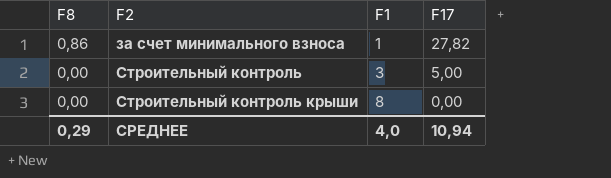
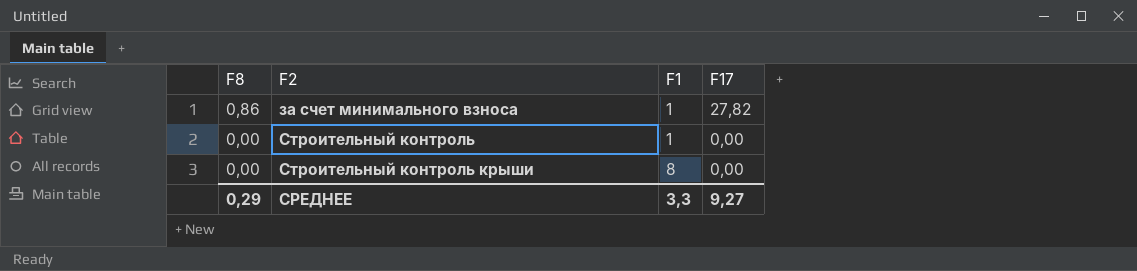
Строительный контроль | F1: 3 -> 1
Строительный контроль | F17: 5,00 -> 0,00
СРЕДНЕЕ | F1: 4,0 -> 3,3
СРЕДНЕЕ | F17: 10,94 -> 9,27

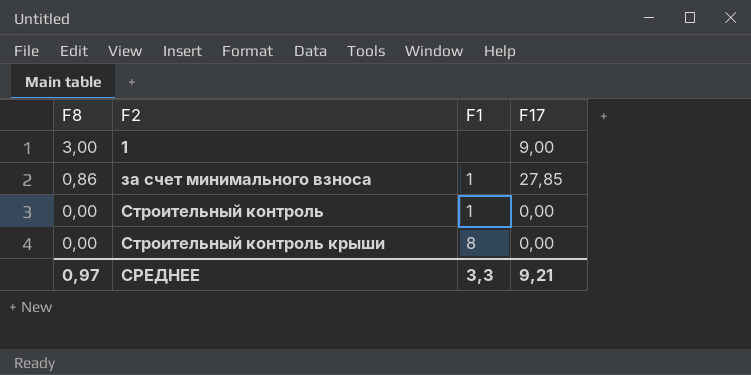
row 1: none -> 3,00 | none | 9,00
за счет минимального взноса | F17: 27,82 -> 27,85
СРЕДНЕЕ | F8: 0,29 -> 0,97
СРЕДНЕЕ | F17: 9,27 -> 9,21

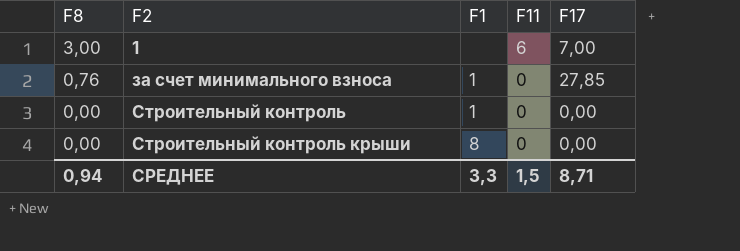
column F11 | position: none -> 4
1 | F17: 9,00 -> 7,00
за счет минимального взноса | F8: 0,86 -> 0,76
СРЕДНЕЕ | F8: 0,97 -> 0,94
СРЕДНЕЕ | F17: 9,21 -> 8,71

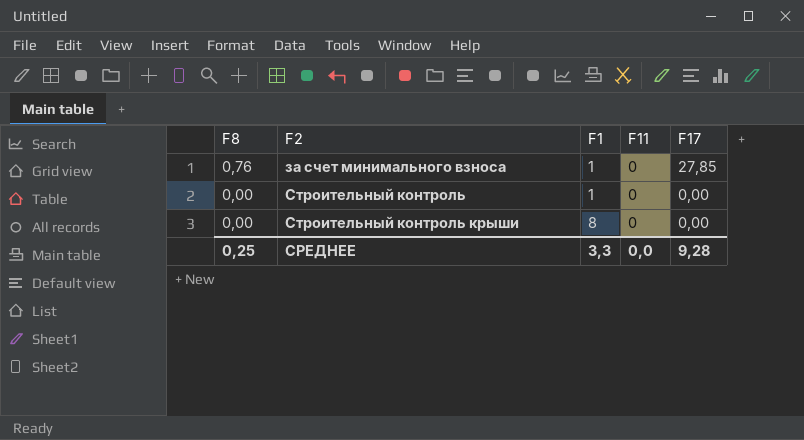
row 1: 3,00 | none | 6 | 7,00 -> none
СРЕДНЕЕ | F8: 0,94 -> 0,25
СРЕДНЕЕ | F11: 1,5 -> 0,0
СРЕДНЕЕ | F17: 8,71 -> 9,28

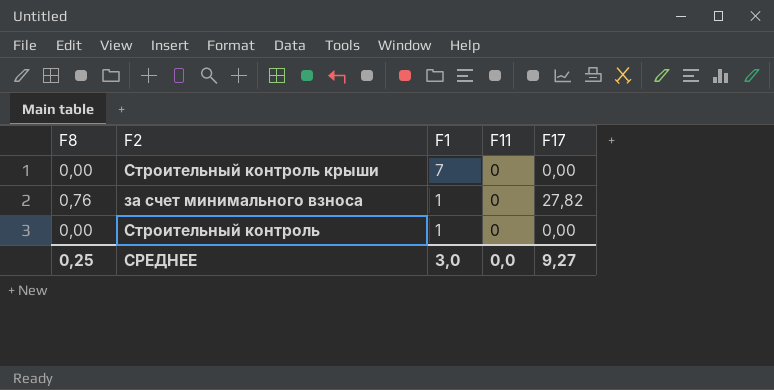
row order: F8 descending -> F1 descending
Строительный контроль крыши | F1: 8 -> 7
за счет минимального взноса | F17: 27,85 -> 27,82
СРЕДНЕЕ | F1: 3,3 -> 3,0
СРЕДНЕЕ | F17: 9,28 -> 9,27

